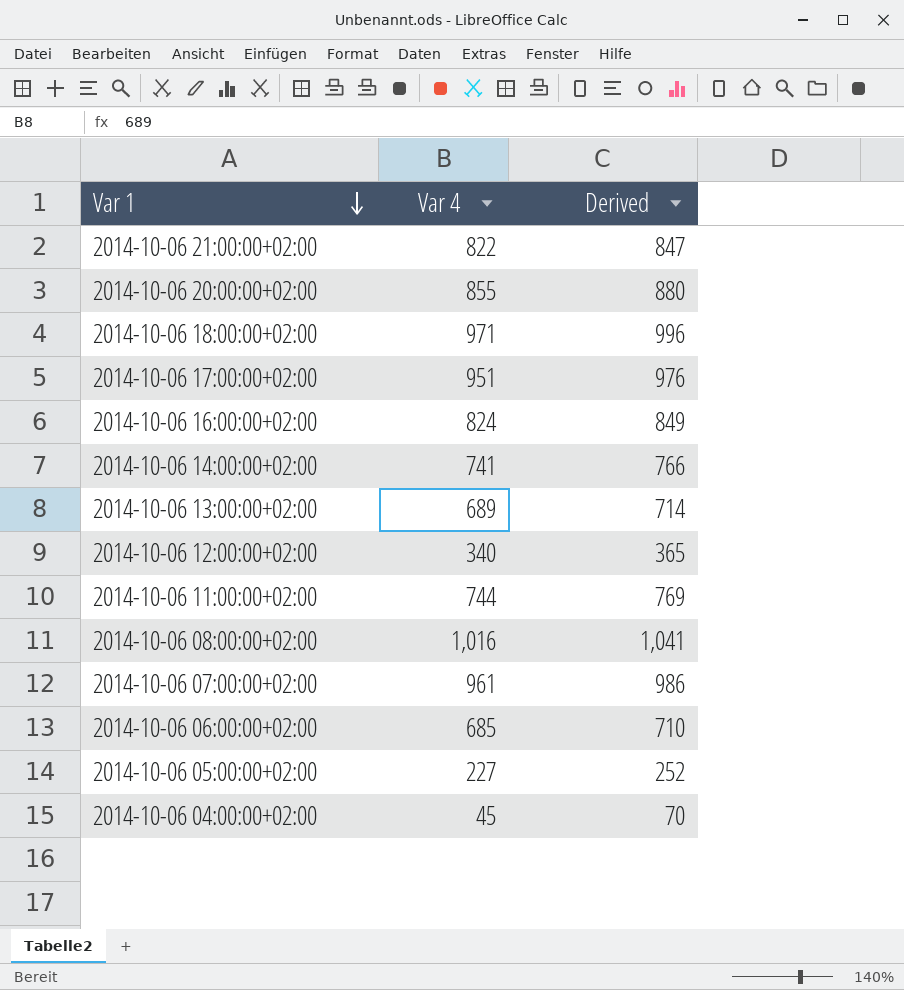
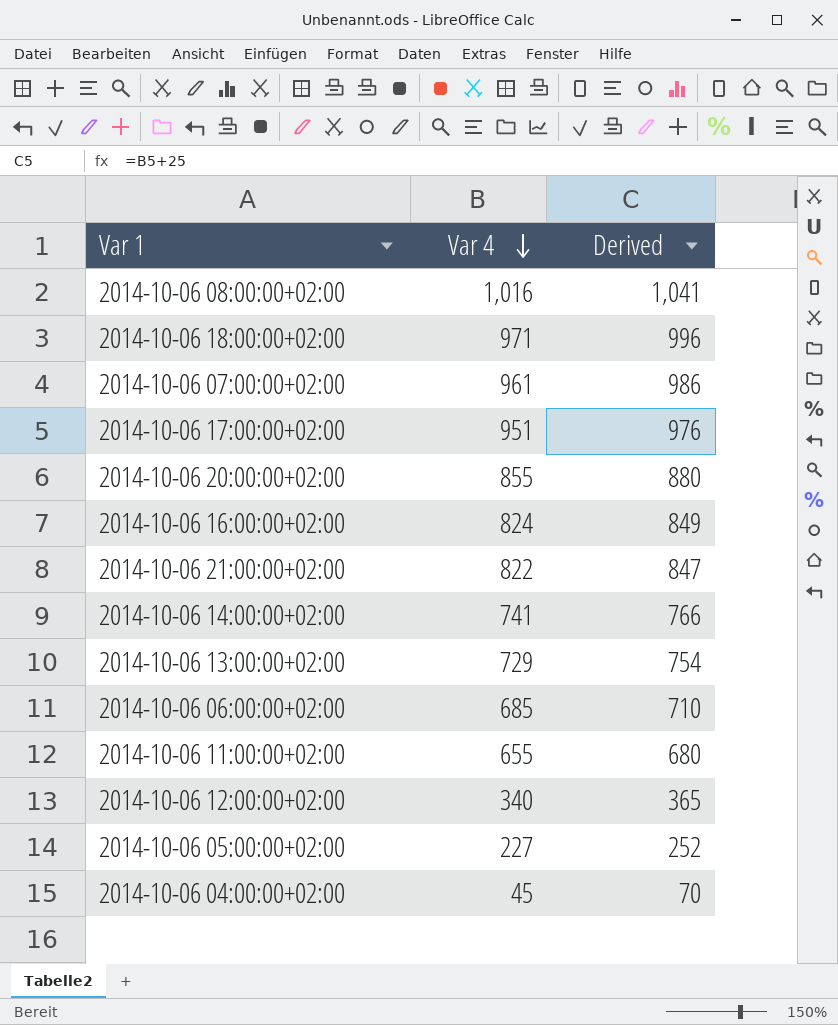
row order: Var 1 descending -> Var 4 descending
2014-10-06 13:00:00+02:00 | Var 4: 689 -> 729
2014-10-06 13:00:00+02:00 | Derived: 714 -> 754
2014-10-06 11:00:00+02:00 | Var 4: 744 -> 655
2014-10-06 11:00:00+02:00 | Derived: 769 -> 680

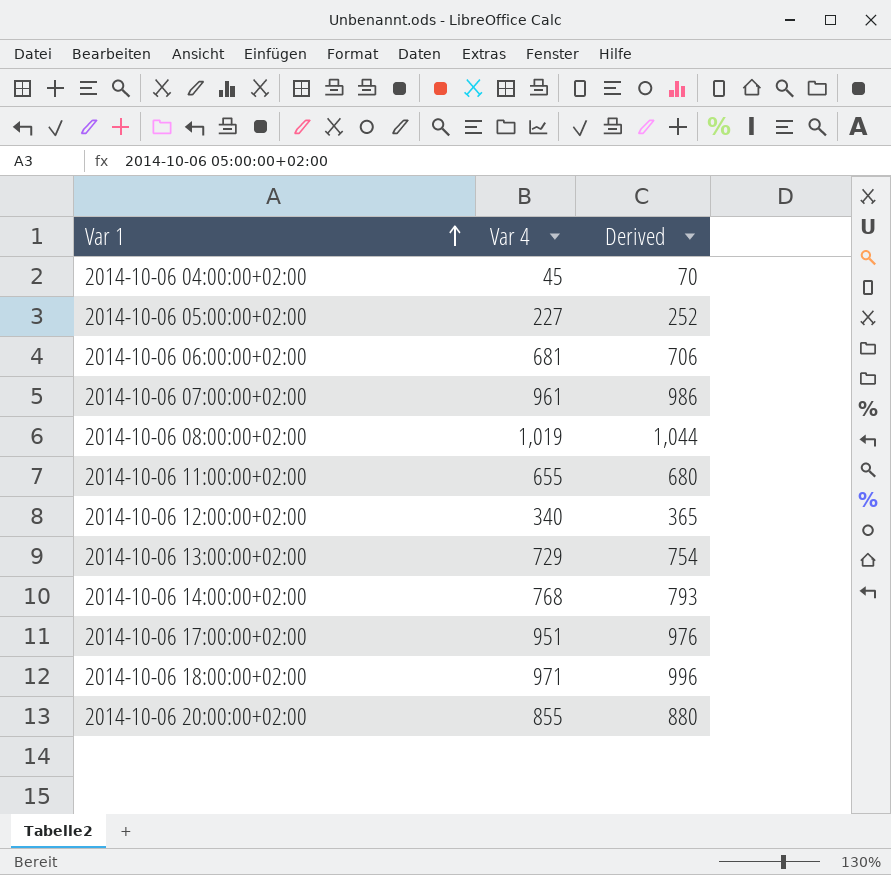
row order: Var 4 descending -> Var 1 ascending
row 2014-10-06 16:00:00+02:00: 824 | 849 -> none
row 2014-10-06 21:00:00+02:00: 822 | 847 -> none
2014-10-06 06:00:00+02:00 | Var 4: 685 -> 681
2014-10-06 06:00:00+02:00 | Derived: 710 -> 706
2014-10-06 08:00:00+02:00 | Var 4: 1,016 -> 1,019
2014-10-06 08:00:00+02:00 | Derived: 1,041 -> 1,044
2014-10-06 14:00:00+02:00 | Var 4: 741 -> 768
2014-10-06 14:00:00+02:00 | Derived: 766 -> 793

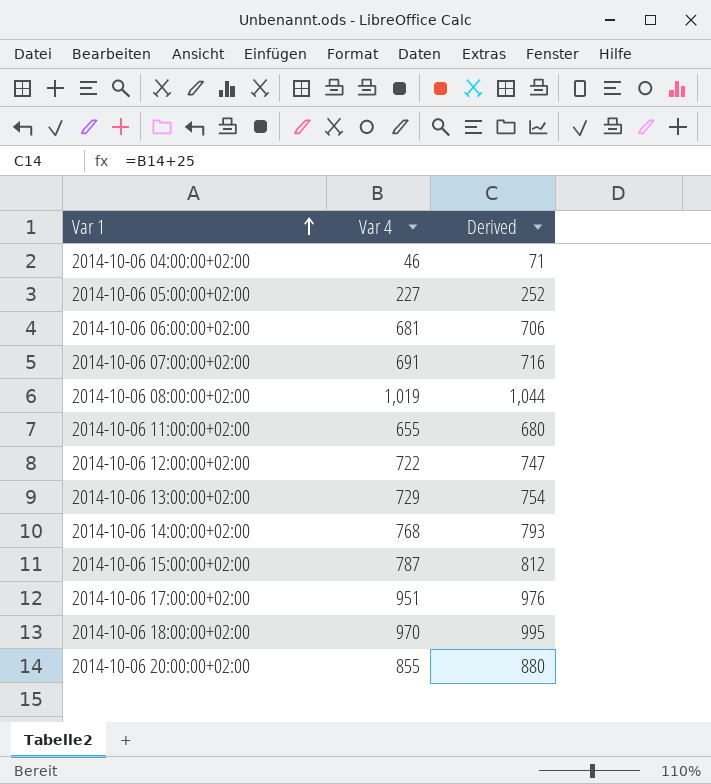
2014-10-06 04:00:00+02:00 | Var 4: 45 -> 46
2014-10-06 04:00:00+02:00 | Derived: 70 -> 71
2014-10-06 07:00:00+02:00 | Var 4: 961 -> 691
2014-10-06 07:00:00+02:00 | Derived: 986 -> 716
2014-10-06 12:00:00+02:00 | Var 4: 340 -> 722
2014-10-06 12:00:00+02:00 | Derived: 365 -> 747
row 2014-10-06 15:00:00+02:00: none -> 787 | 812
2014-10-06 18:00:00+02:00 | Var 4: 971 -> 970
2014-10-06 18:00:00+02:00 | Derived: 996 -> 995

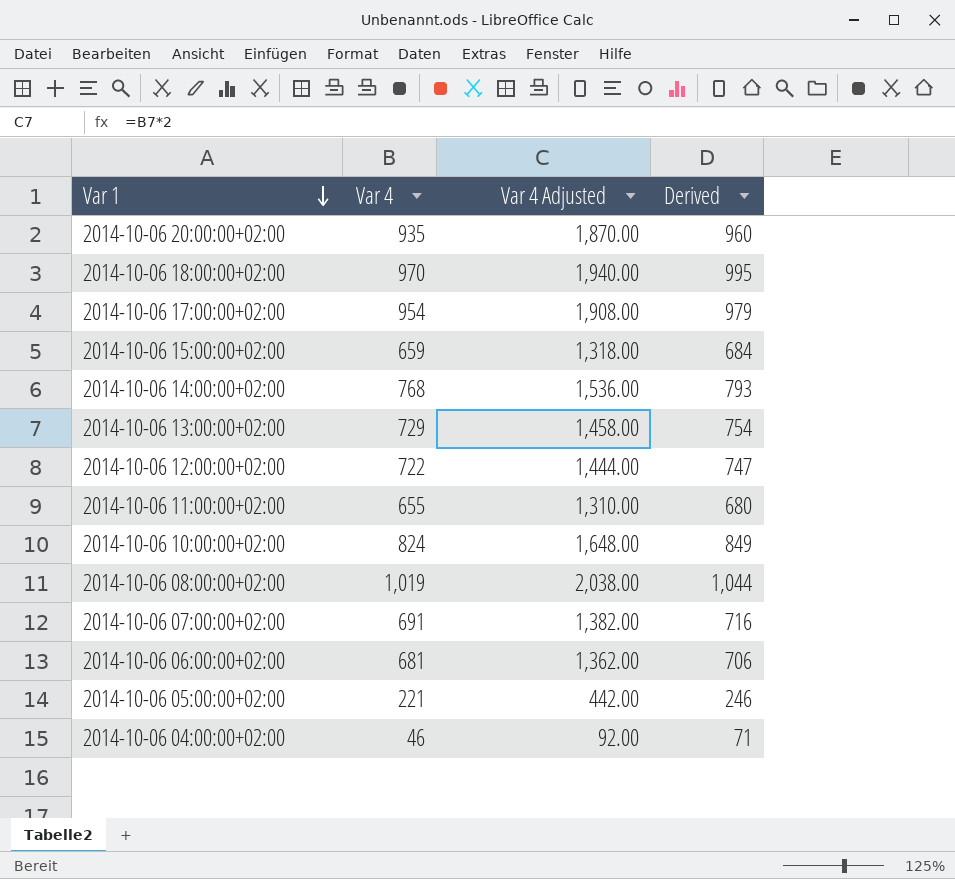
row order: Var 1 ascending -> Var 1 descending
column Var 4 Adjusted | formula: none -> [Var 4] * 2
2014-10-06 20:00:00+02:00 | Var 4: 855 -> 935
2014-10-06 20:00:00+02:00 | Derived: 880 -> 960
2014-10-06 17:00:00+02:00 | Var 4: 951 -> 954
2014-10-06 17:00:00+02:00 | Derived: 976 -> 979
2014-10-06 15:00:00+02:00 | Var 4: 787 -> 659
2014-10-06 15:00:00+02:00 | Derived: 812 -> 684
row 2014-10-06 10:00:00+02:00: none -> 824 | 1,648.00 | 849
2014-10-06 05:00:00+02:00 | Var 4: 227 -> 221
2014-10-06 05:00:00+02:00 | Derived: 252 -> 246

